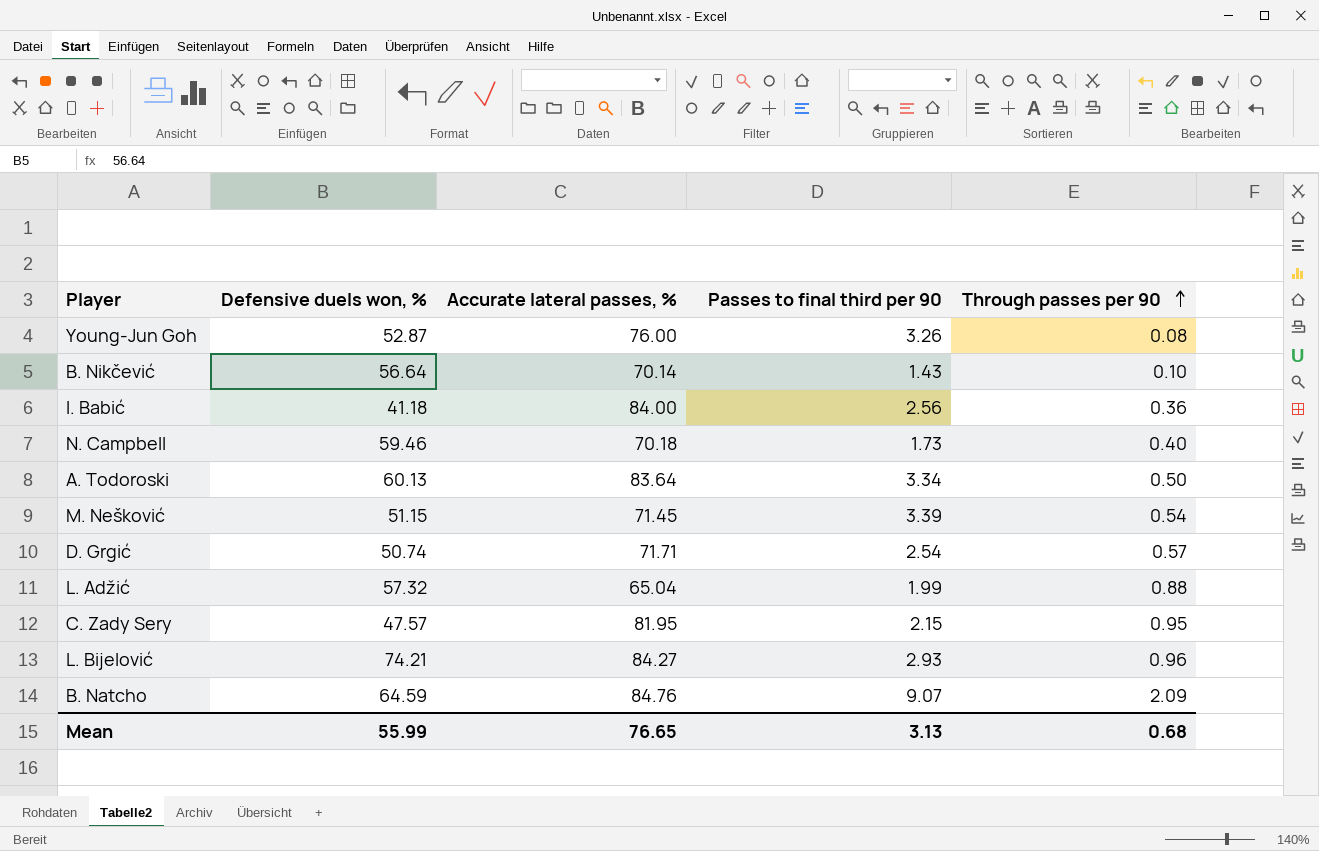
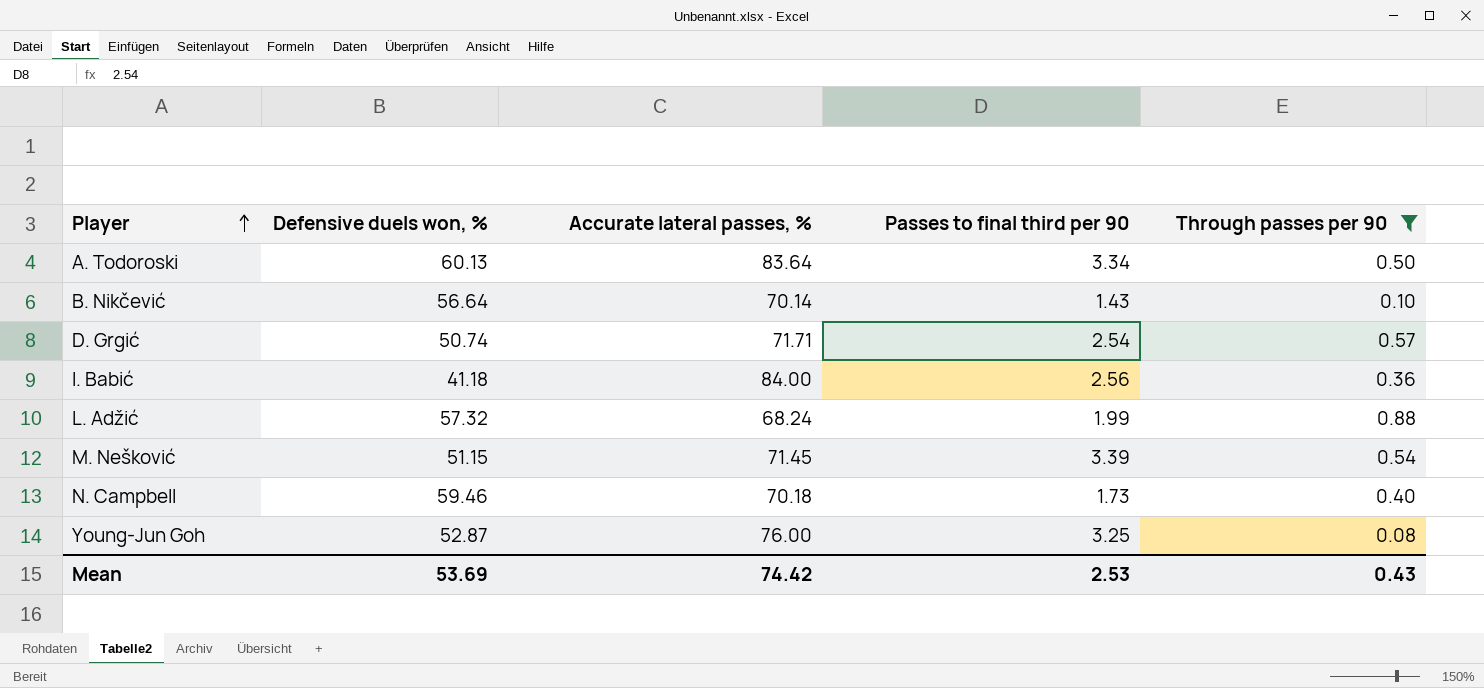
filter: none -> Through passes per 90 <= 0.88
row order: Through passes per 90 ascending -> Player ascending
L. Adžić | Accurate lateral passes, %: 65.04 -> 68.24
Young-Jun Goh | Passes to final third per 90: 3.26 -> 3.25
Mean | Defensive duels won, %: 55.99 -> 53.69
Mean | Accurate lateral passes, %: 76.65 -> 74.42
Mean | Passes to final third per 90: 3.13 -> 2.53
Mean | Through passes per 90: 0.68 -> 0.43

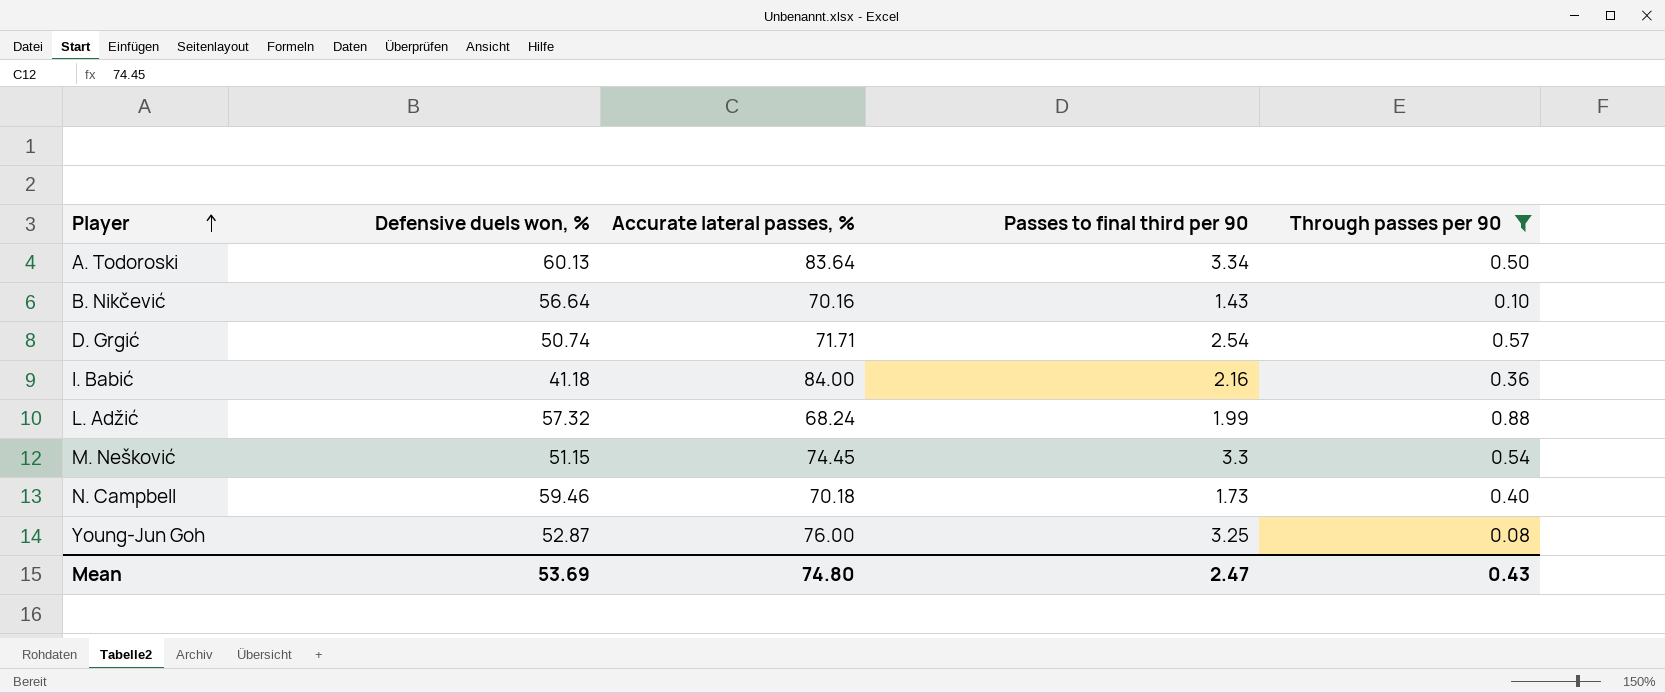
B. Nikčević | Accurate lateral passes, %: 70.14 -> 70.16
I. Babić | Passes to final third per 90: 2.56 -> 2.16
M. Nešković | Accurate lateral passes, %: 71.45 -> 74.45
M. Nešković | Passes to final third per 90: 3.39 -> 3.3
Mean | Accurate lateral passes, %: 74.42 -> 74.80
Mean | Passes to final third per 90: 2.53 -> 2.47

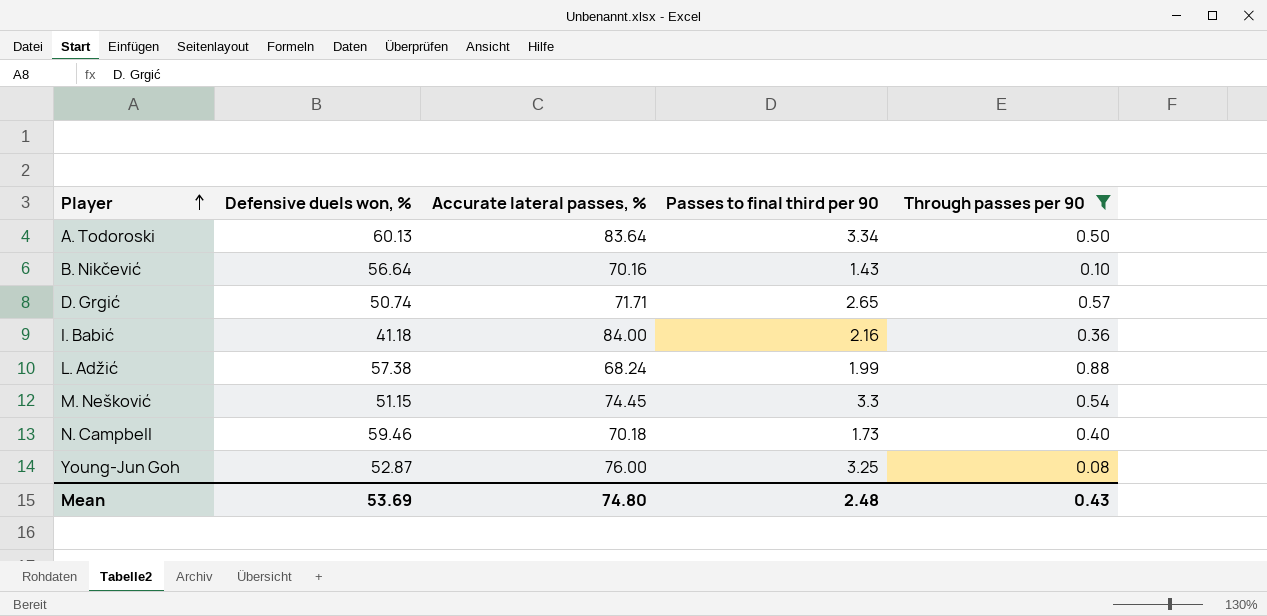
D. Grgić | Passes to final third per 90: 2.54 -> 2.65
L. Adžić | Defensive duels won, %: 57.32 -> 57.38
Mean | Passes to final third per 90: 2.47 -> 2.48

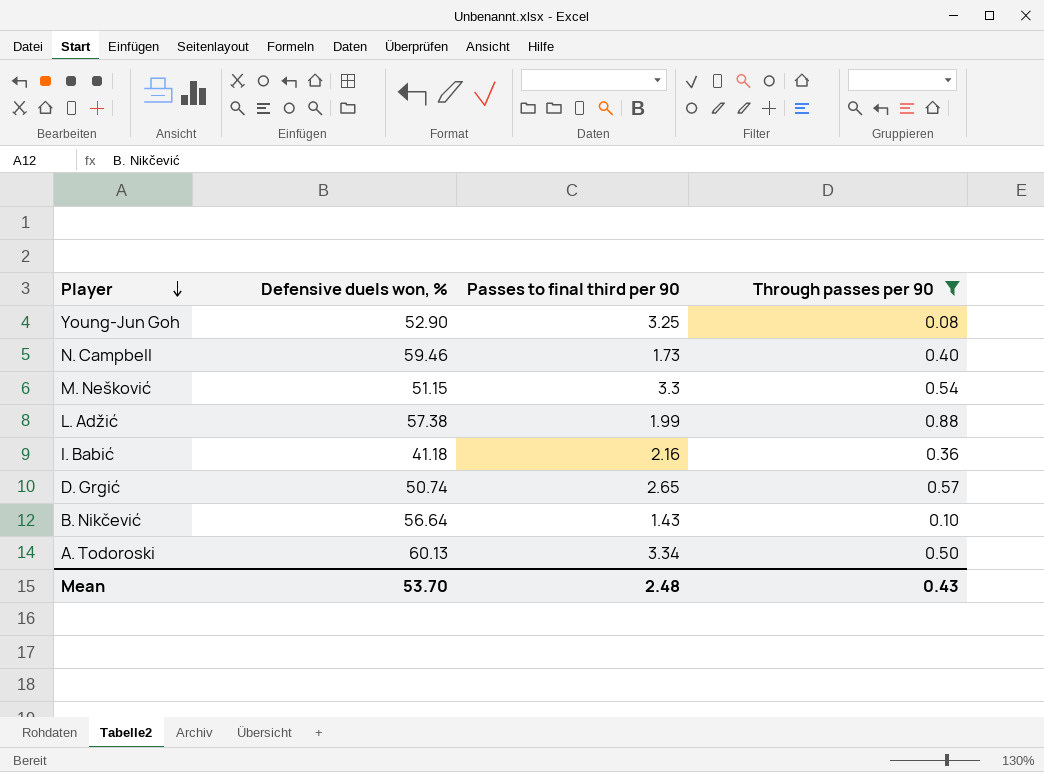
row order: Player ascending -> Player descending
column Accurate lateral passes, % | position: 3 -> none
Young-Jun Goh | Defensive duels won, %: 52.87 -> 52.90
Mean | Defensive duels won, %: 53.69 -> 53.70

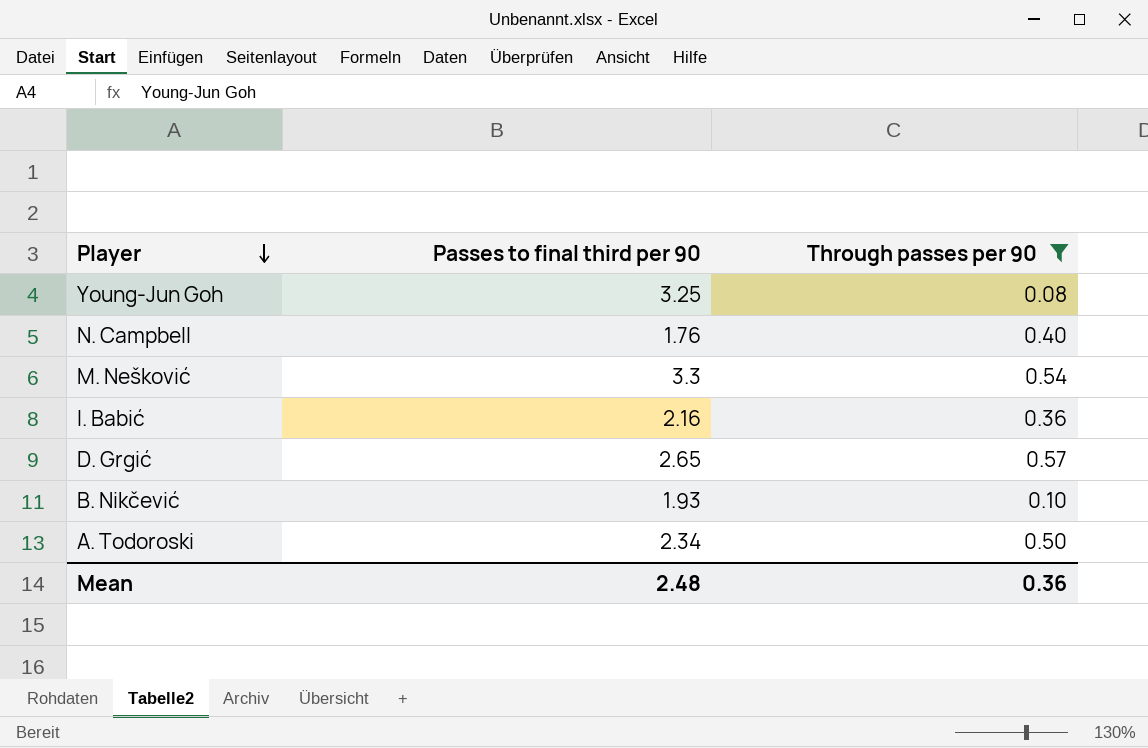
column Defensive duels won, % | position: 2 -> none
row L. Adžić: 57.38 | 1.99 | 0.88 -> none
N. Campbell | Passes to final third per 90: 1.73 -> 1.76
B. Nikčević | Passes to final third per 90: 1.43 -> 1.93
A. Todoroski | Passes to final third per 90: 3.34 -> 2.34
Mean | Through passes per 90: 0.43 -> 0.36

